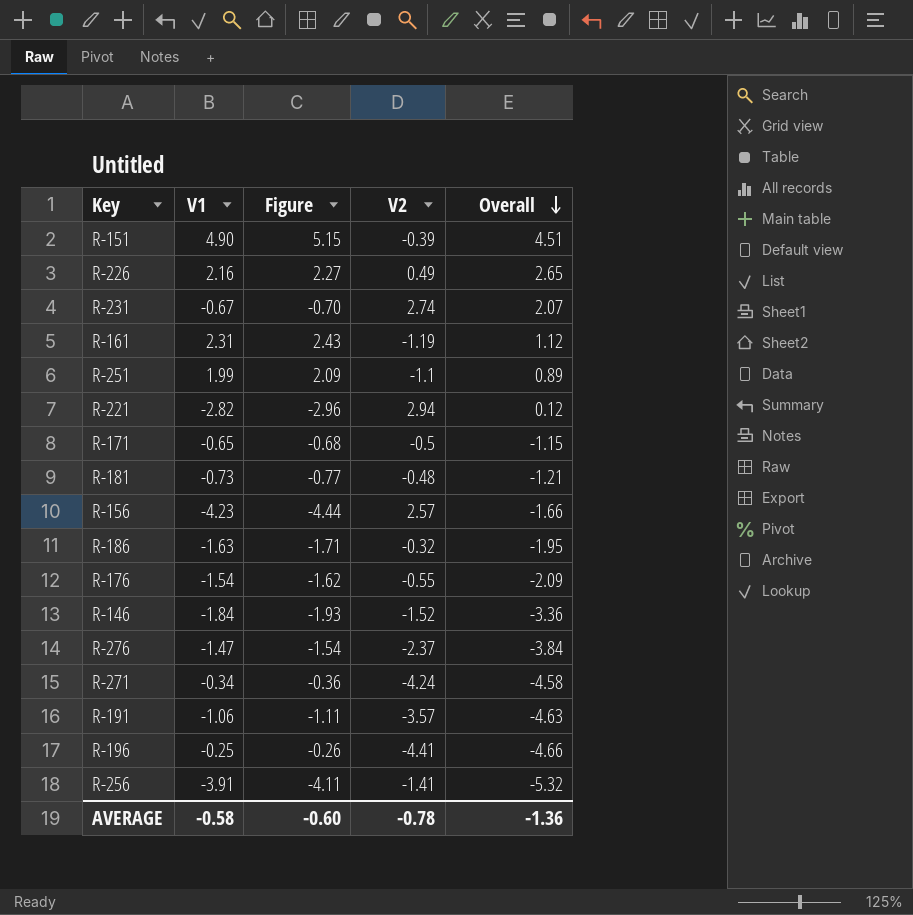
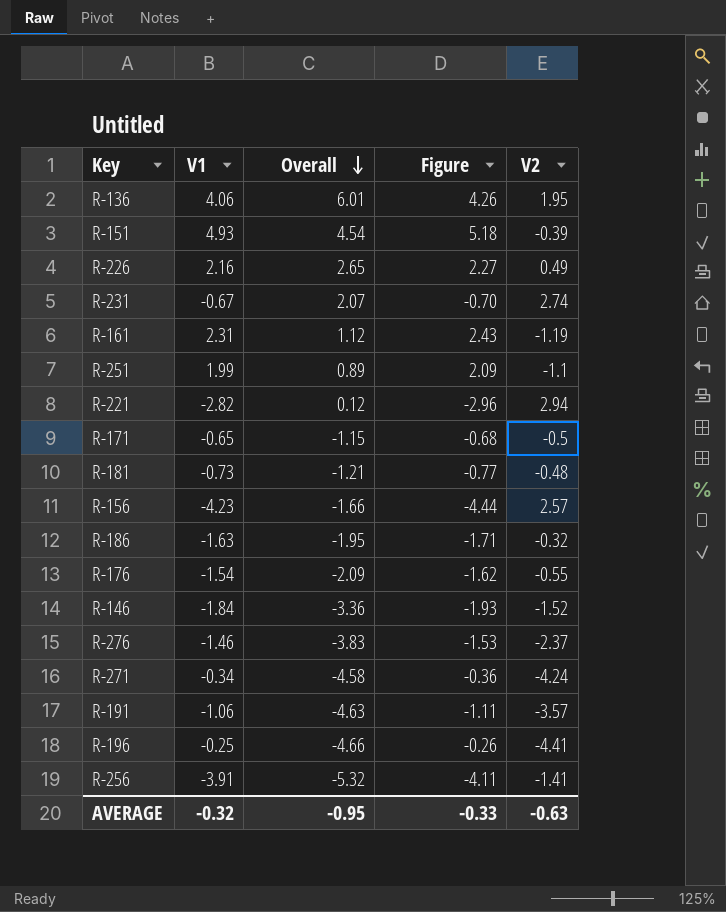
column Overall | position: 5 -> 3
row R-136: none -> 4.06 | 6.01 | 4.26 | 1.95
R-151 | V1: 4.90 -> 4.93
R-151 | Overall: 4.51 -> 4.54
R-151 | Figure: 5.15 -> 5.18
R-276 | V1: -1.47 -> -1.46
R-276 | Overall: -3.84 -> -3.83
R-276 | Figure: -1.54 -> -1.53
AVERAGE | V1: -0.58 -> -0.32
AVERAGE | Overall: -1.36 -> -0.95
AVERAGE | Figure: -0.60 -> -0.33
AVERAGE | V2: -0.78 -> -0.63

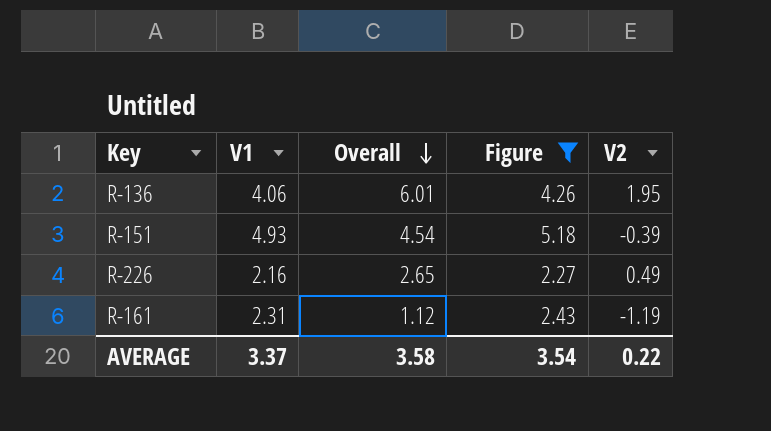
filter: none -> Figure >= 2.27
AVERAGE | V1: -0.32 -> 3.37
AVERAGE | Overall: -0.95 -> 3.58
AVERAGE | Figure: -0.33 -> 3.54
AVERAGE | V2: -0.63 -> 0.22

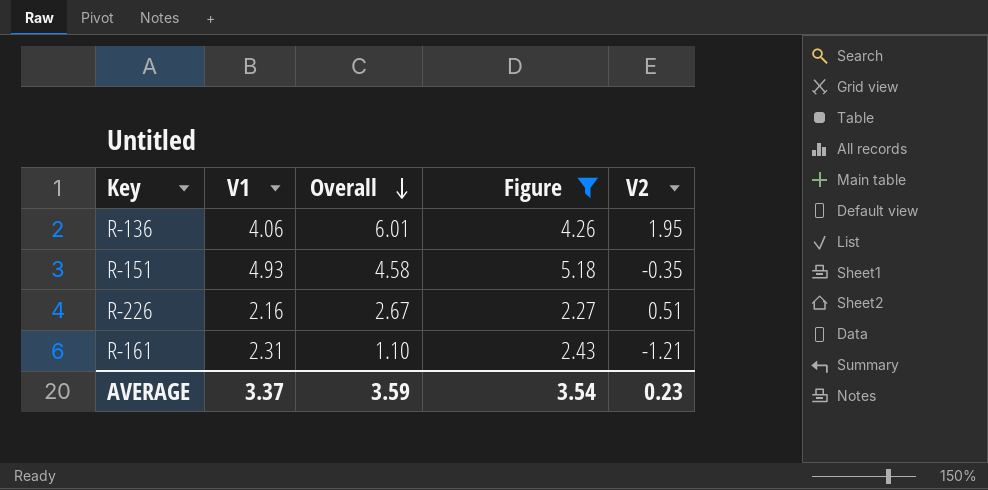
R-151 | Overall: 4.54 -> 4.58
R-151 | V2: -0.39 -> -0.35
R-226 | Overall: 2.65 -> 2.67
R-226 | V2: 0.49 -> 0.51
R-161 | Overall: 1.12 -> 1.10
R-161 | V2: -1.19 -> -1.21
AVERAGE | Overall: 3.58 -> 3.59
AVERAGE | V2: 0.22 -> 0.23

